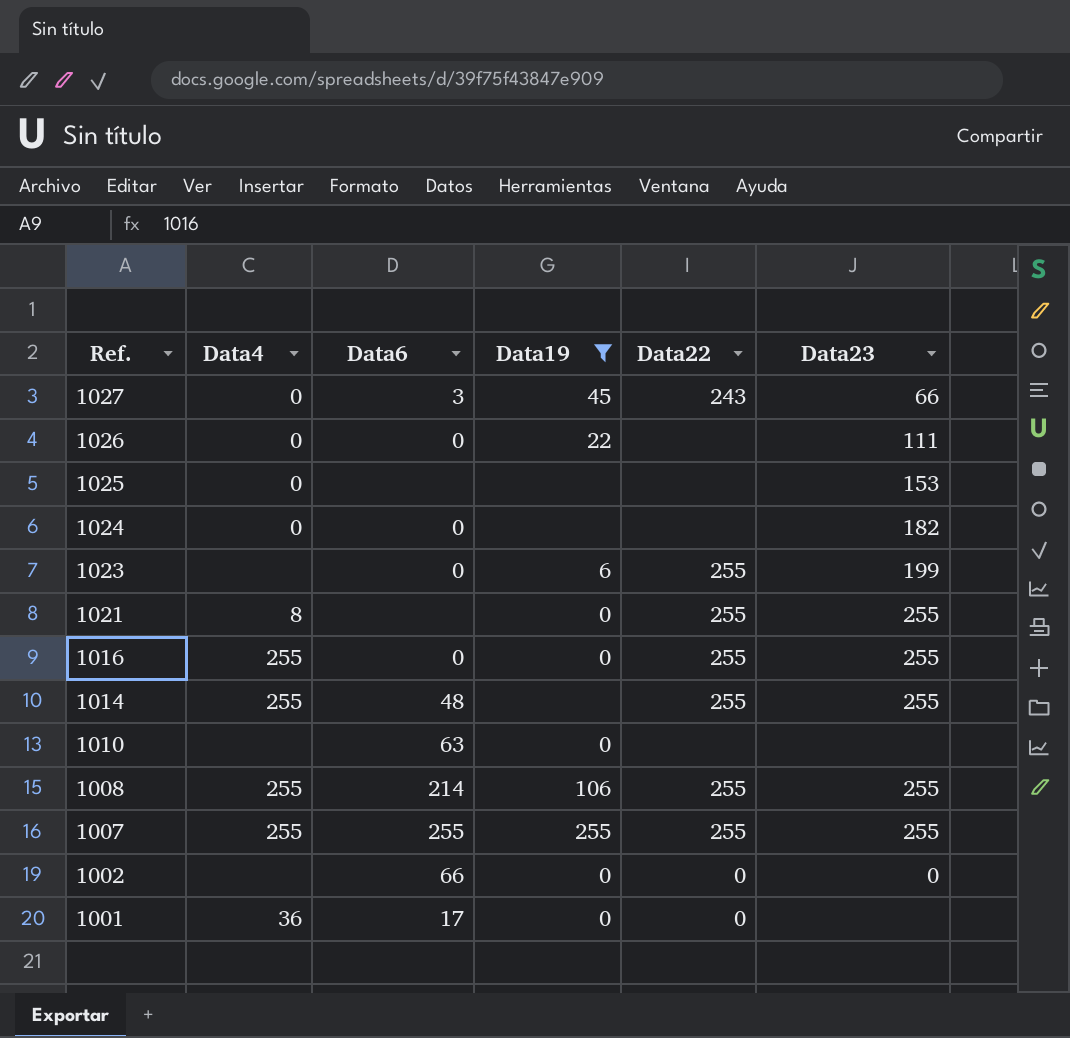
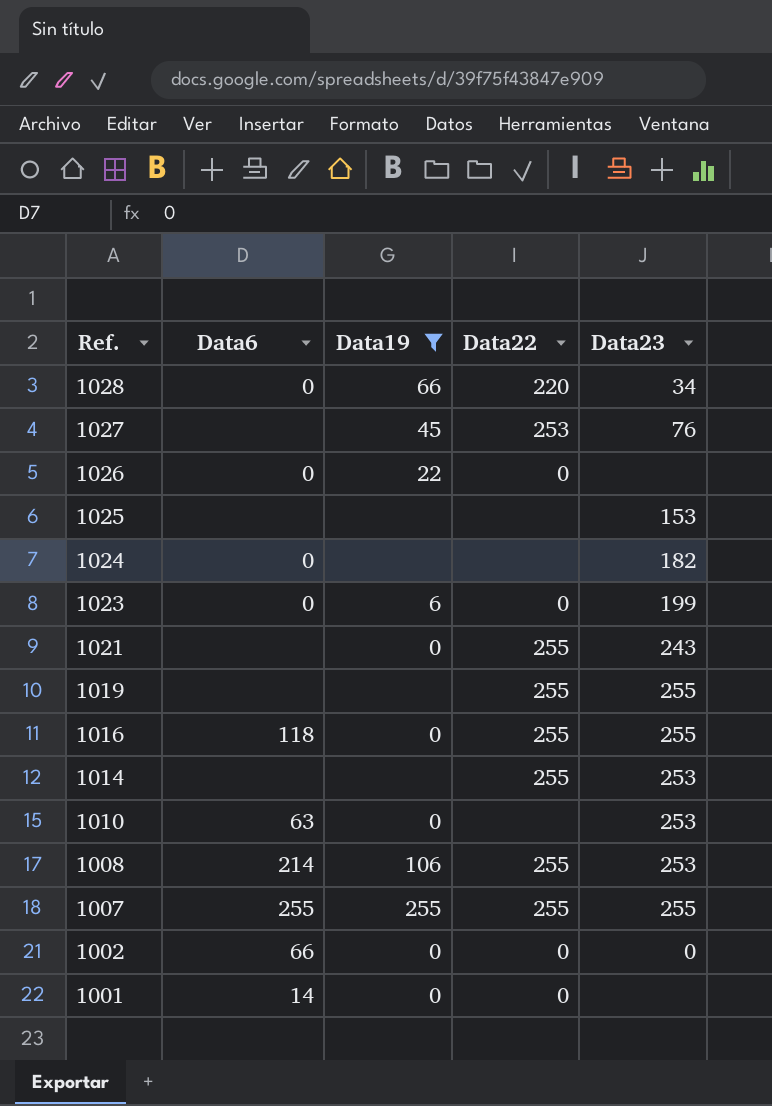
column Data4 | position: 2 -> none
row 1028: none -> 0 | 66 | 220 | 34
1027 | Data6: 3 -> none
1027 | Data22: 243 -> 253
1027 | Data23: 66 -> 76
1026 | Data22: none -> 0
1026 | Data23: 111 -> none
1023 | Data22: 255 -> 0
1021 | Data23: 255 -> 243
row 1019: none -> none | none | 255 | 255
1016 | Data6: 0 -> 118
1014 | Data6: 48 -> none
1014 | Data23: 255 -> 253
1010 | Data23: none -> 253
1008 | Data23: 255 -> 253
1001 | Data6: 17 -> 14

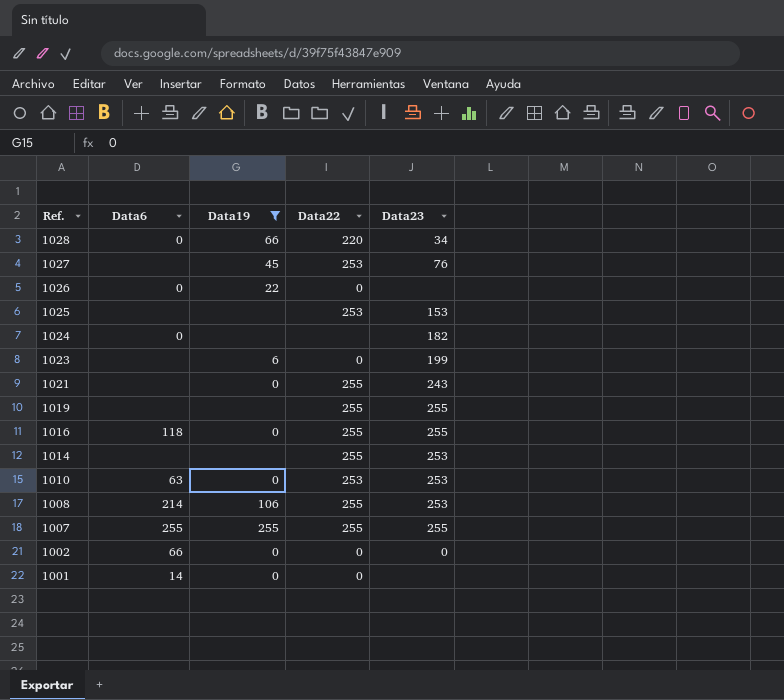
1025 | Data22: none -> 253
1023 | Data6: 0 -> none
1010 | Data22: none -> 253

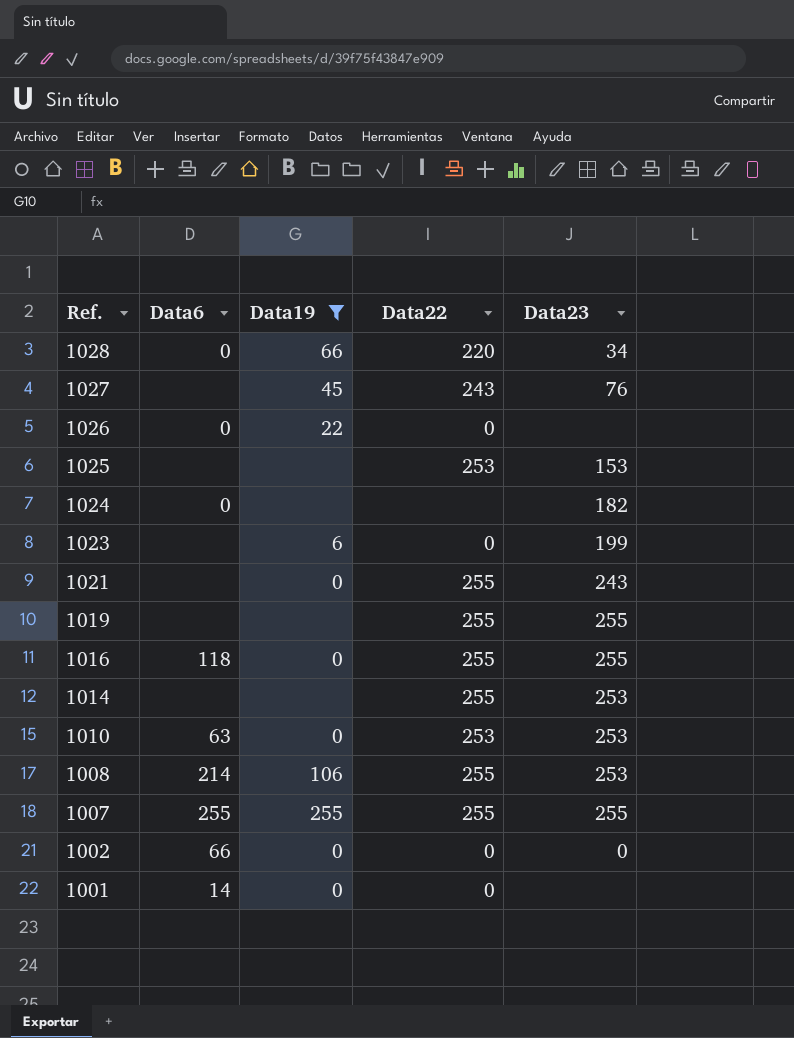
1027 | Data22: 253 -> 243

